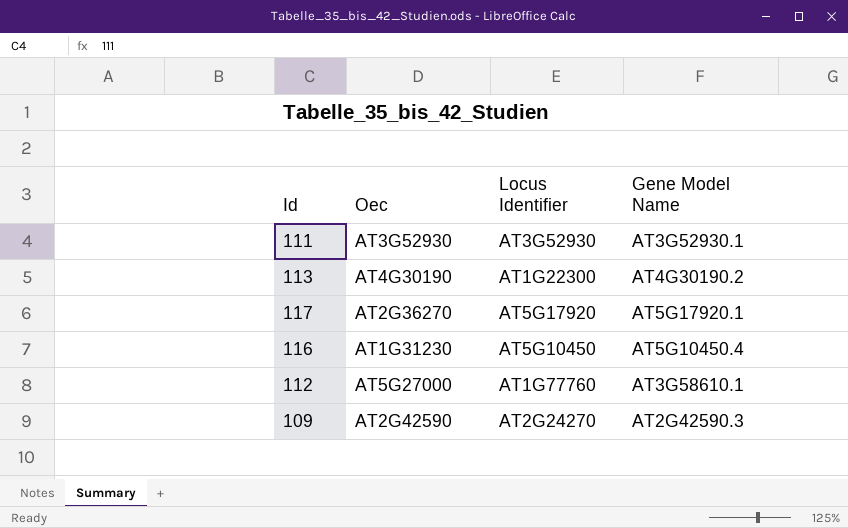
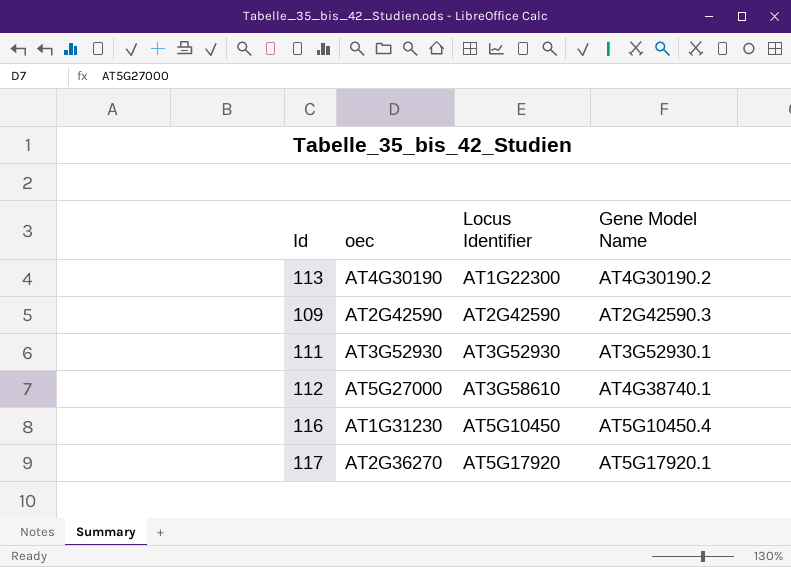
row order: none -> Locus Identifier ascending
column name: Oec -> oec
109 | Locus Identifier: AT2G24270 -> AT2G42590
112 | Locus Identifier: AT1G77760 -> AT3G58610
112 | Gene Model Name: AT3G58610.1 -> AT4G38740.1

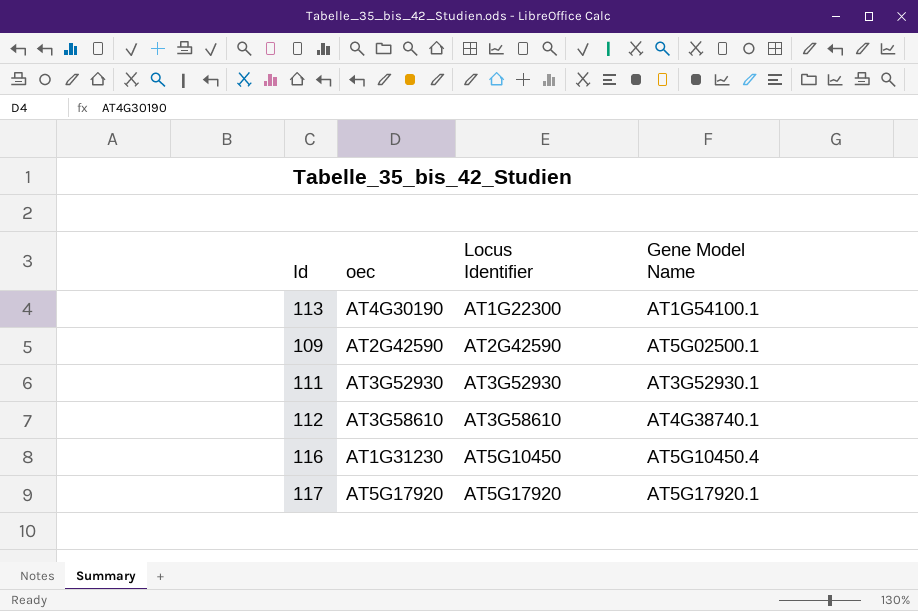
113 | Gene Model Name: AT4G30190.2 -> AT1G54100.1
109 | Gene Model Name: AT2G42590.3 -> AT5G02500.1
112 | oec: AT5G27000 -> AT3G58610
117 | oec: AT2G36270 -> AT5G17920

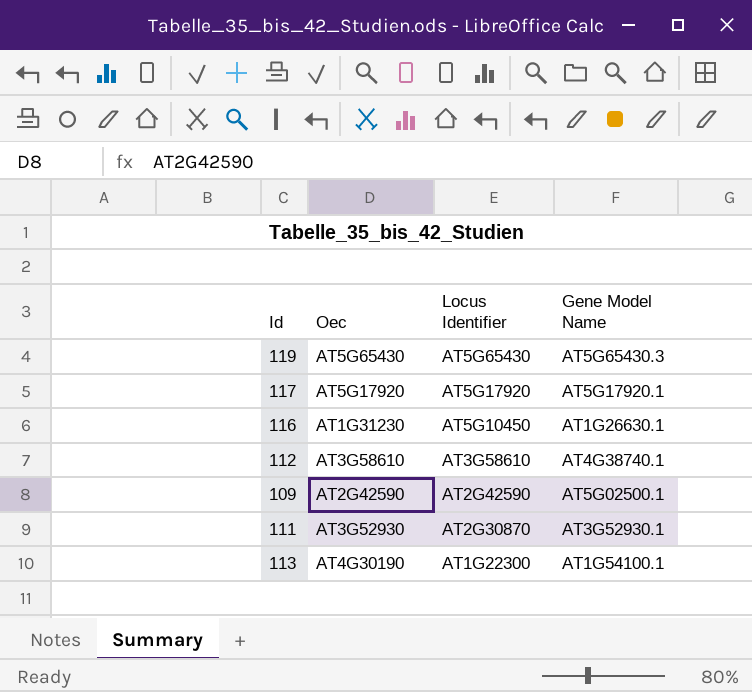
row order: Locus Identifier ascending -> Locus Identifier descending
column name: oec -> Oec
row 119: none -> AT5G65430 | AT5G65430 | AT5G65430.3
116 | Gene Model Name: AT5G10450.4 -> AT1G26630.1
111 | Locus Identifier: AT3G52930 -> AT2G30870

